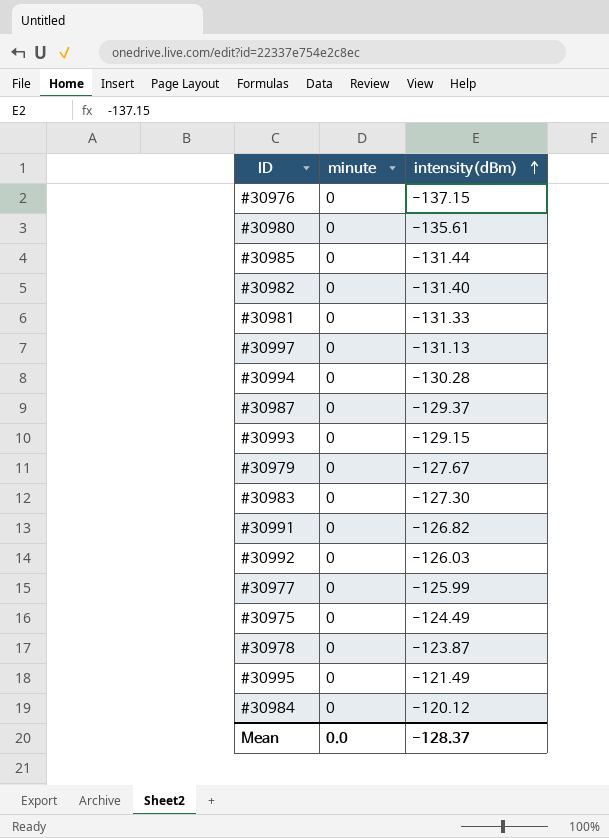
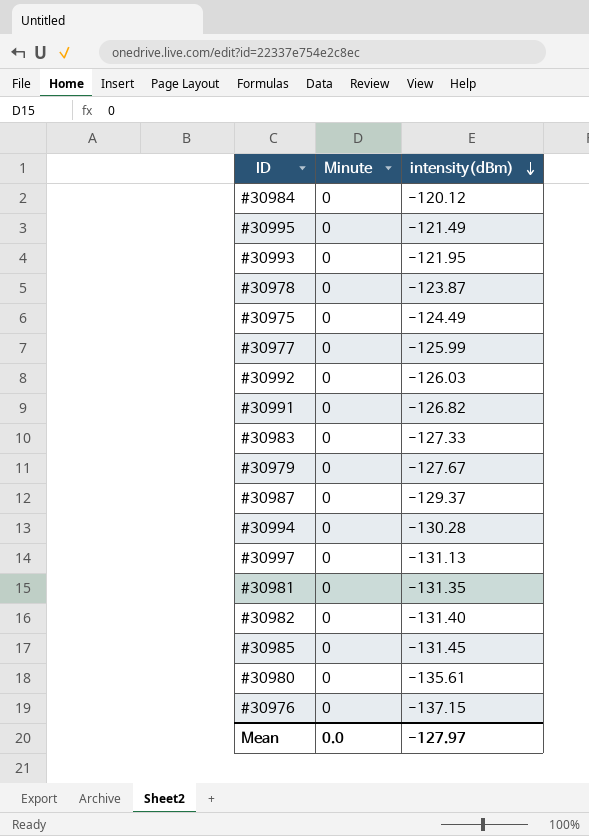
row order: intensity(dBm) ascending -> intensity(dBm) descending
column name: minute -> Minute
#30993 | intensity(dBm): -129.15 -> -121.95
#30983 | intensity(dBm): -127.30 -> -127.33
#30981 | intensity(dBm): -131.33 -> -131.35
#30985 | intensity(dBm): -131.44 -> -131.45
Mean | intensity(dBm): -128.37 -> -127.97

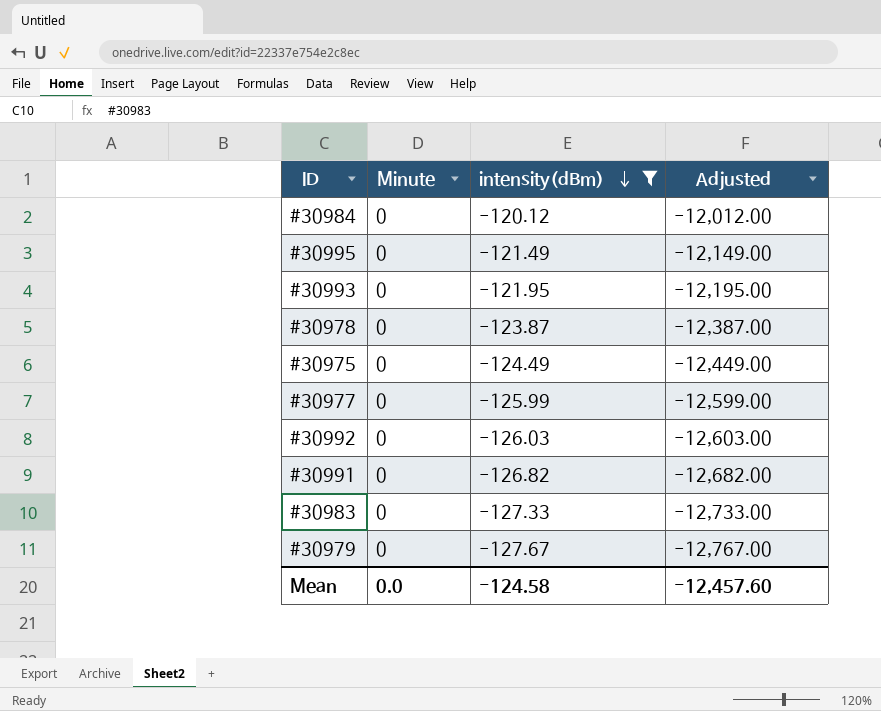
filter: none -> intensity(dBm) >= -127.67
column Adjusted | formula: none -> [intensity(dBm)] * 100
Mean | intensity(dBm): -127.97 -> -124.58

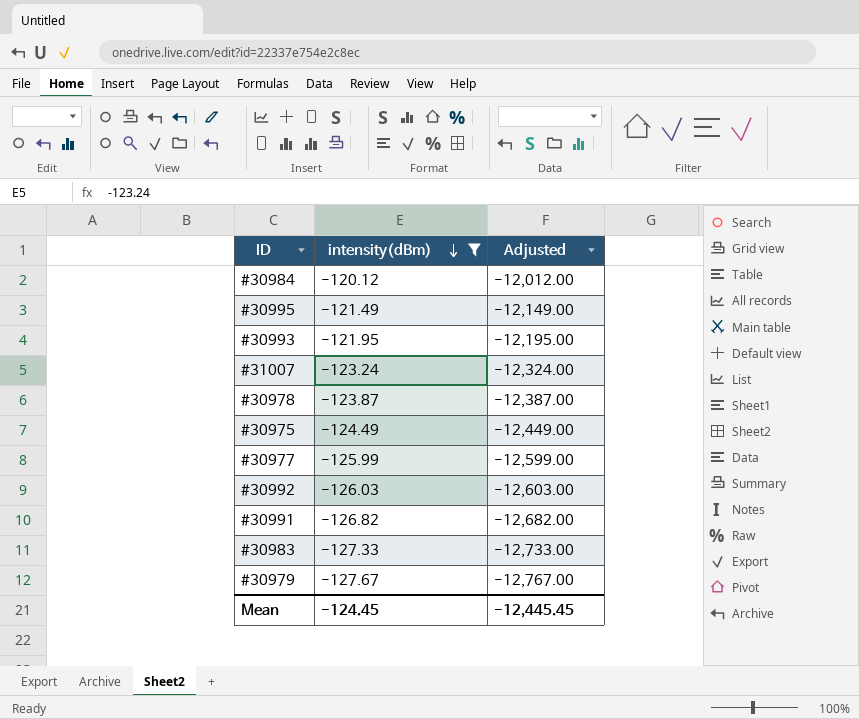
column Minute | position: 2 -> none
row #31007: none -> -123.24 | -12,324.00
Mean | intensity(dBm): -124.58 -> -124.45
Mean | Adjusted: -12,457.60 -> -12,445.45

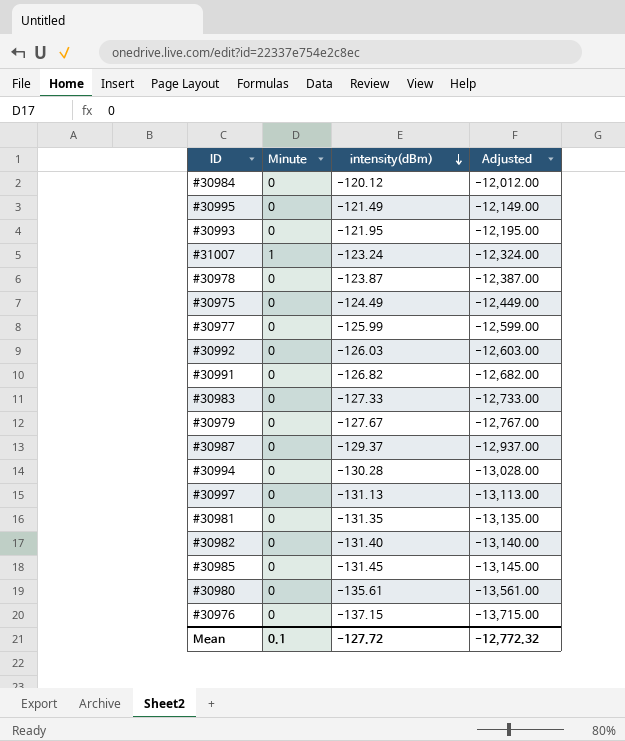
filter: intensity(dBm) >= -127.67 -> none
column Minute | position: none -> 2
Mean | intensity(dBm): -124.45 -> -127.72
Mean | Adjusted: -12,445.45 -> -12,772.32

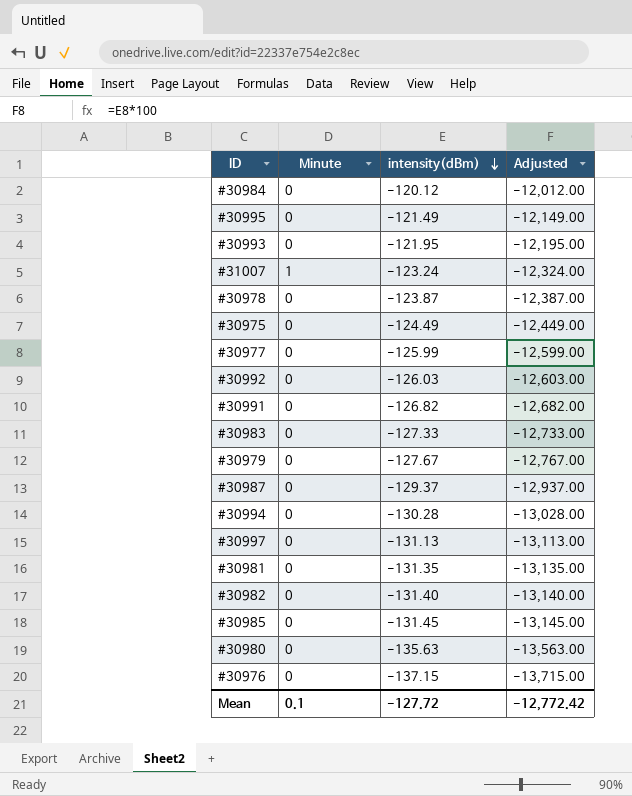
#30980 | intensity(dBm): -135.61 -> -135.63
#30980 | Adjusted: -13,561.00 -> -13,563.00
Mean | Adjusted: -12,772.32 -> -12,772.42

